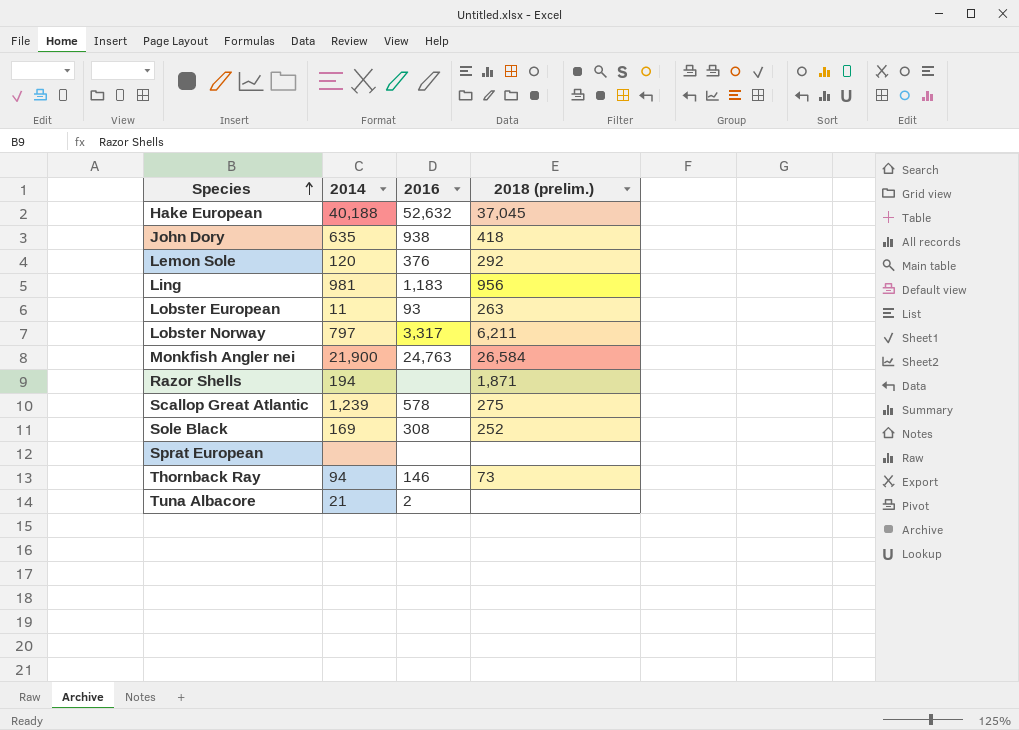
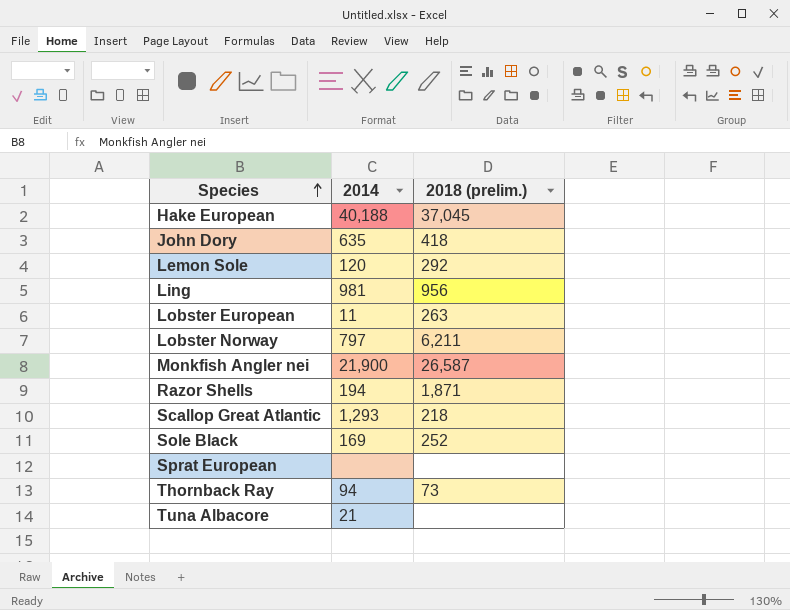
column 2016 | position: 3 -> none
Monkfish Angler nei | 2018 (prelim.): 26,584 -> 26,587
Scallop Great Atlantic | 2014: 1,239 -> 1,293
Scallop Great Atlantic | 2018 (prelim.): 275 -> 218

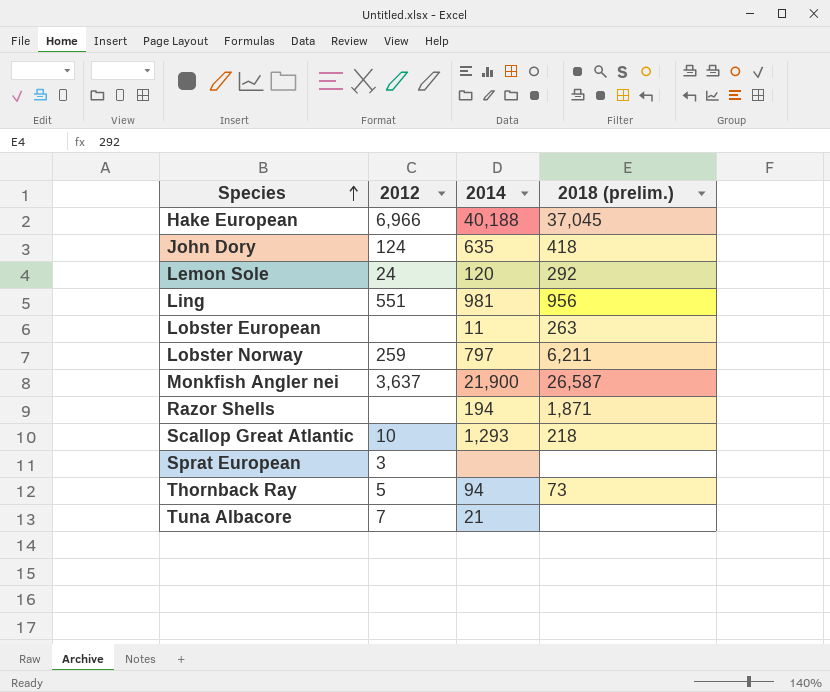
column 2012 | position: none -> 2
row Sole Black: 169 | 252 -> none

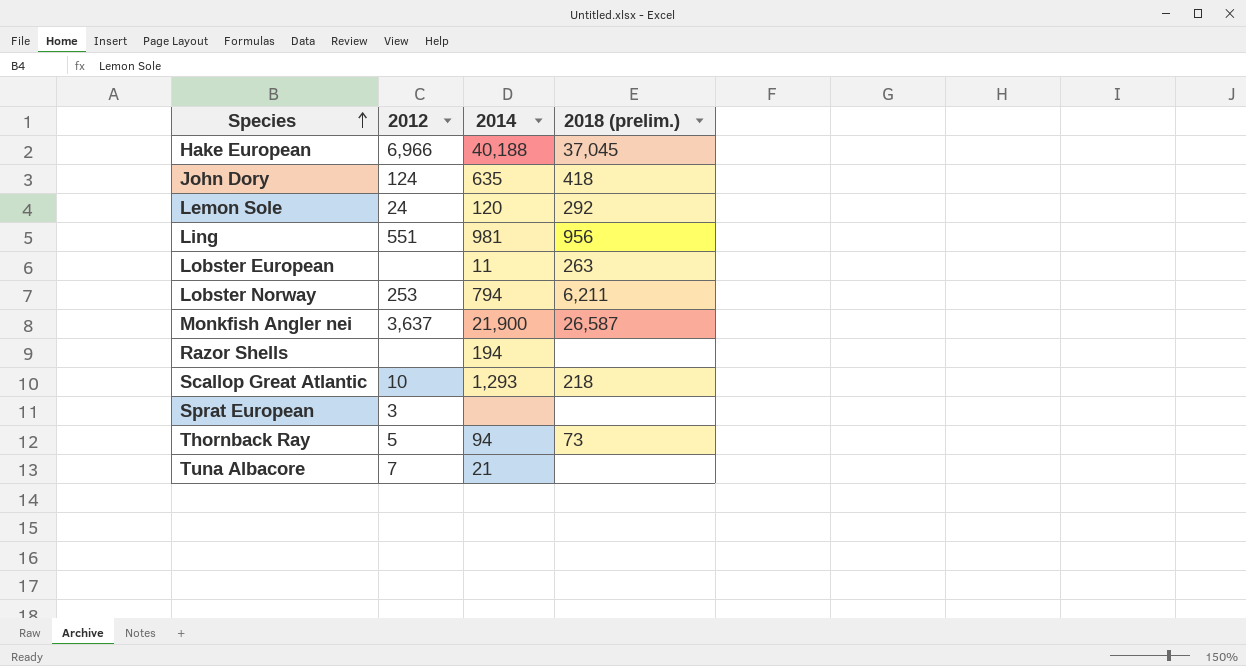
Lobster Norway | 2012: 259 -> 253
Lobster Norway | 2014: 797 -> 794
Razor Shells | 2018 (prelim.): 1,871 -> none

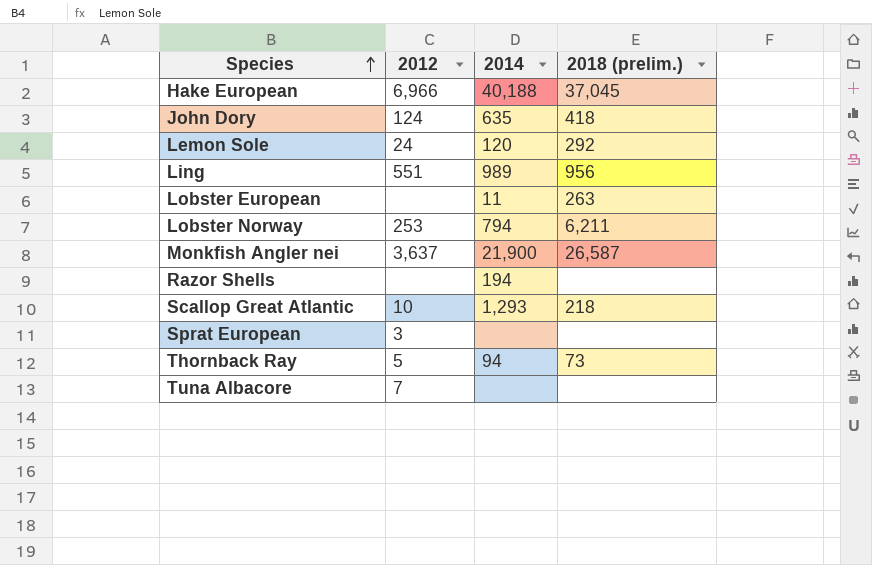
Ling | 2014: 981 -> 989
Tuna Albacore | 2014: 21 -> none

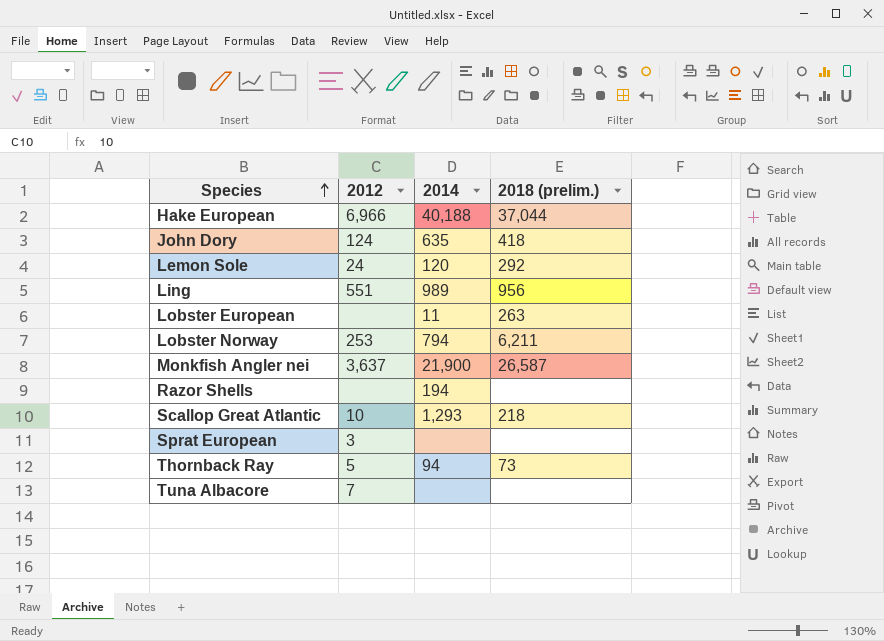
Hake European | 2018 (prelim.): 37,045 -> 37,044

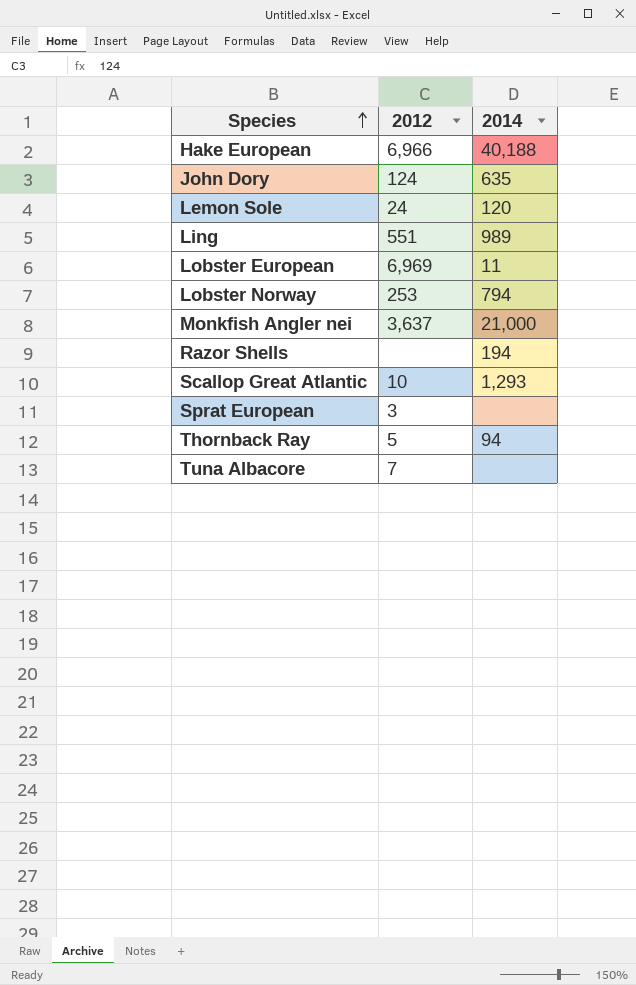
column 2018 (prelim.) | position: 4 -> none
Lobster European | 2012: none -> 6,969
Monkfish Angler nei | 2014: 21,900 -> 21,000

